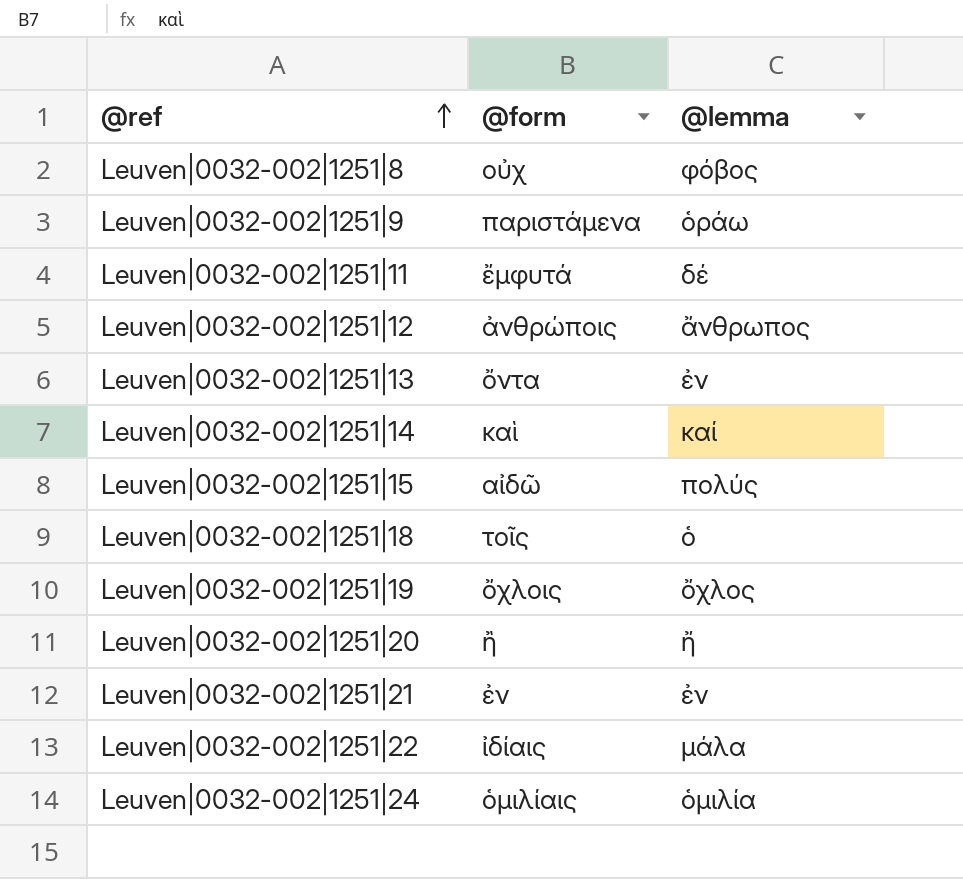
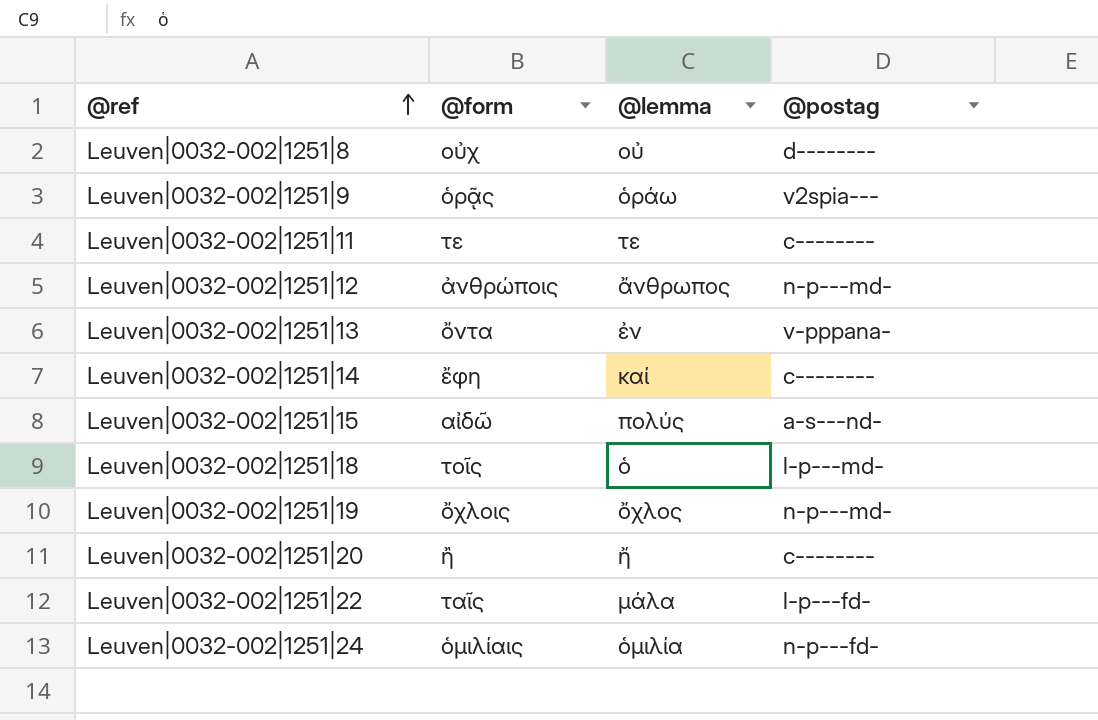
column @postag | position: none -> 4
row Leuven|0032-002|1251|21: ἐν | ἐν -> none
Leuven|0032-002|1251|8 | @lemma: φόβος -> οὐ
Leuven|0032-002|1251|9 | @form: παριστάμενα -> ὁρᾷς
Leuven|0032-002|1251|11 | @form: ἔμφυτά -> τε
Leuven|0032-002|1251|11 | @lemma: δέ -> τε
Leuven|0032-002|1251|14 | @form: καὶ -> ἔφη
Leuven|0032-002|1251|22 | @form: ἰδίαις -> ταῖς

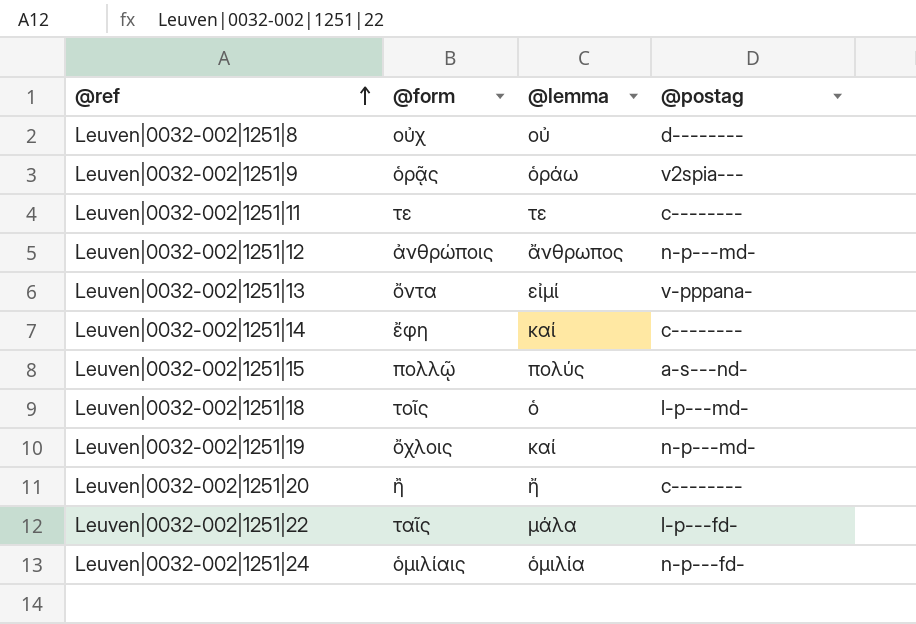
Leuven|0032-002|1251|13 | @lemma: ἐν -> εἰμί
Leuven|0032-002|1251|15 | @form: αἰδῶ -> πολλῷ
Leuven|0032-002|1251|19 | @lemma: ὄχλος -> καί

